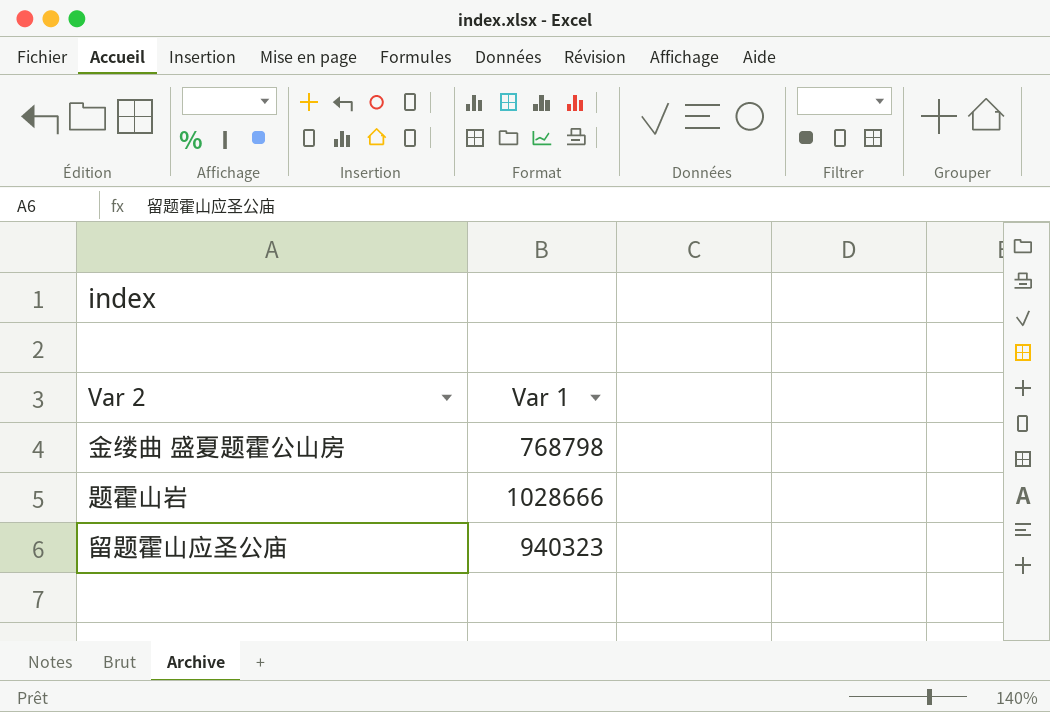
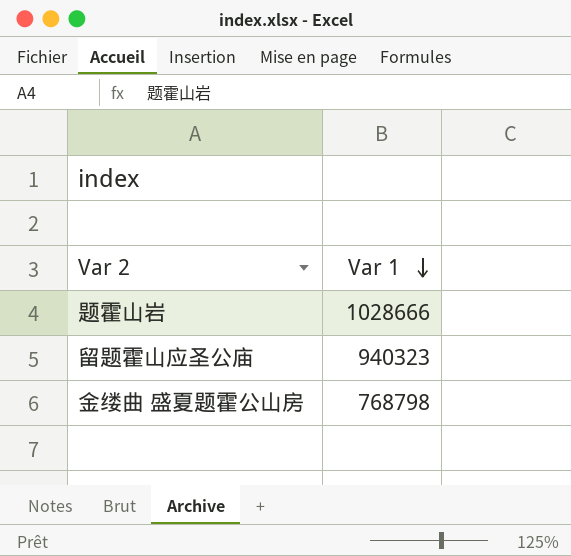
row order: none -> Var 1 descending

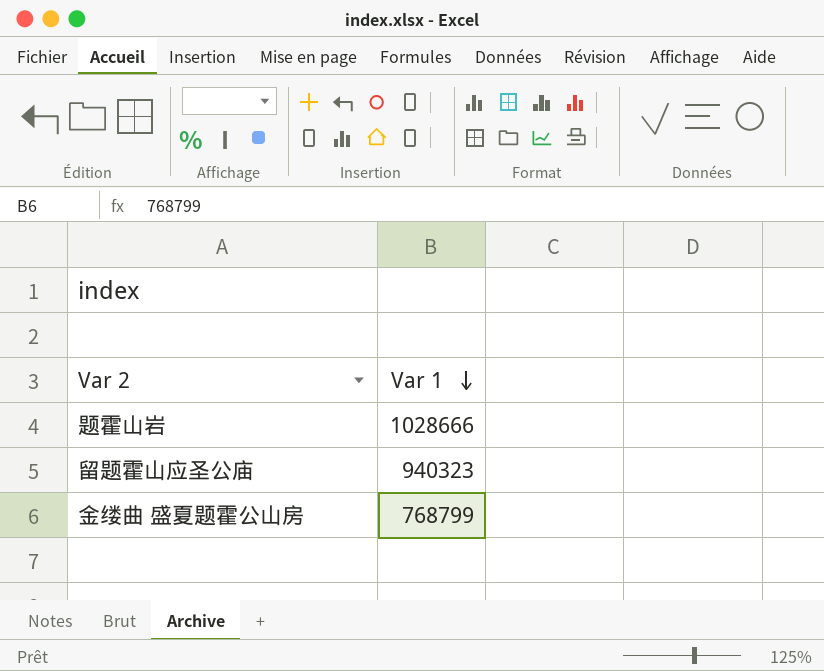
金缕曲 盛夏题霍公山房 | Var 1: 768798 -> 768799

